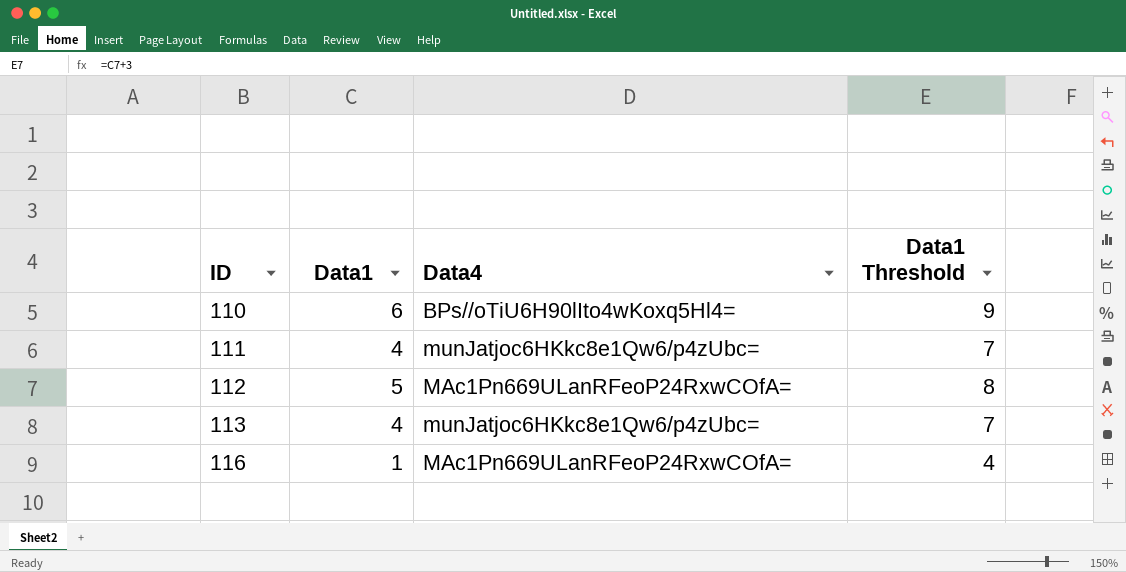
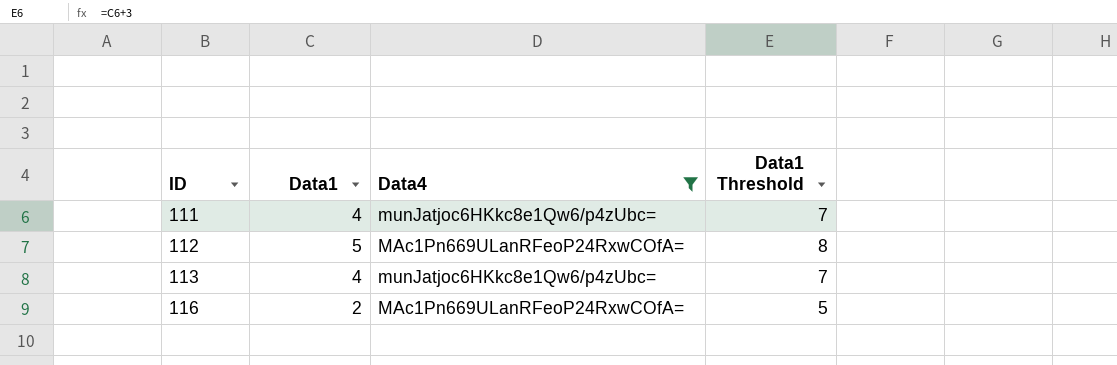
filter: none -> Data4 != BPs//oTiU6H90lIto4wKoxq5Hl4=
116 | Data1: 1 -> 2
116 | Data1 Threshold: 4 -> 5

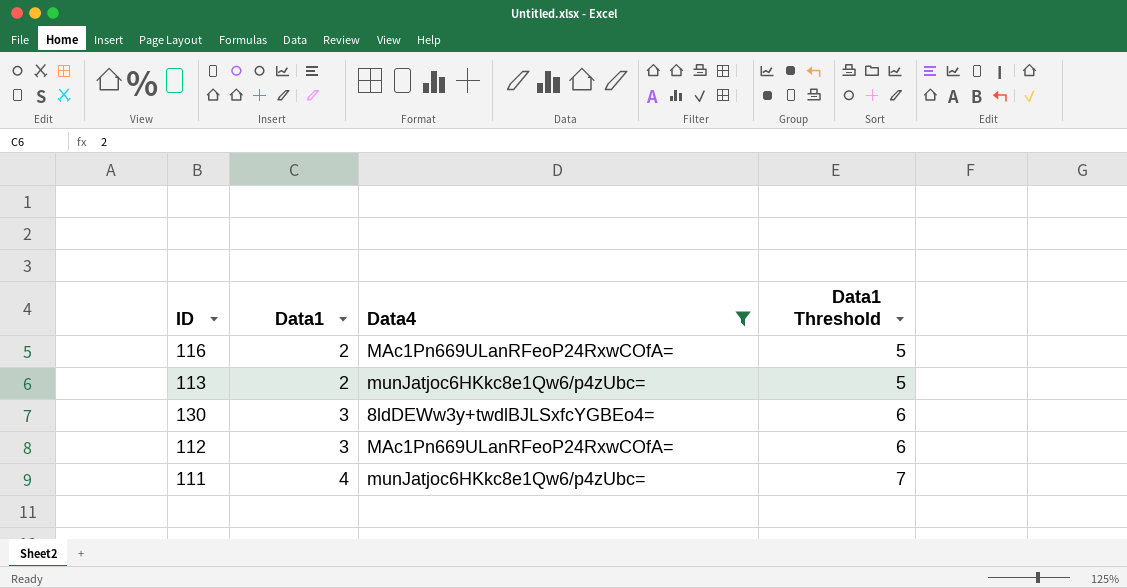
row order: ID ascending -> Data1 ascending
113 | Data1: 4 -> 2
113 | Data1 Threshold: 7 -> 5
row 130: none -> 3 | 8ldDEWw3y+twdlBJLSxfcYGBEo4= | 6
112 | Data1: 5 -> 3
112 | Data1 Threshold: 8 -> 6

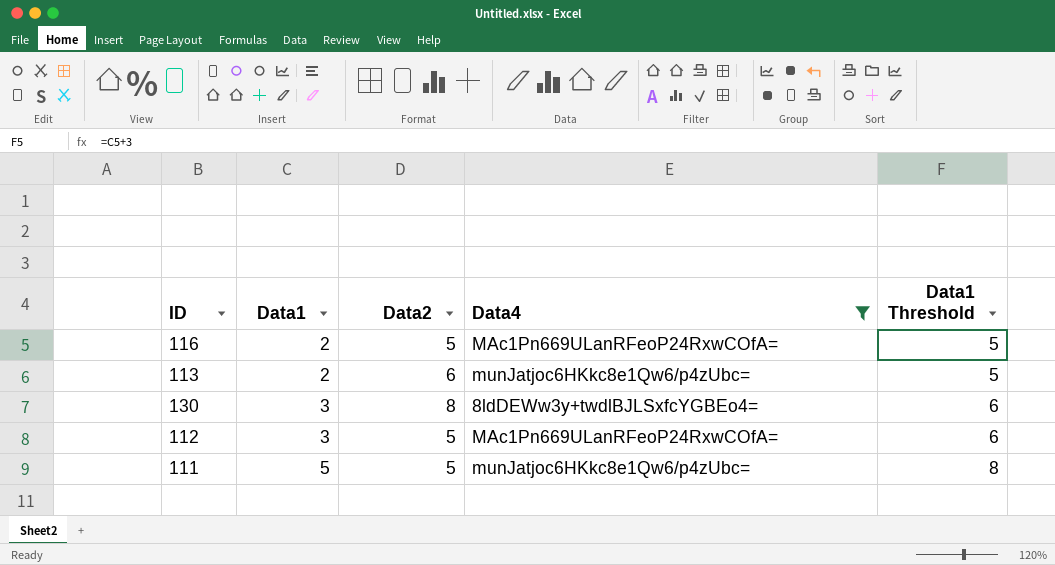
column Data2 | position: none -> 3
111 | Data1: 4 -> 5
111 | Data1 Threshold: 7 -> 8

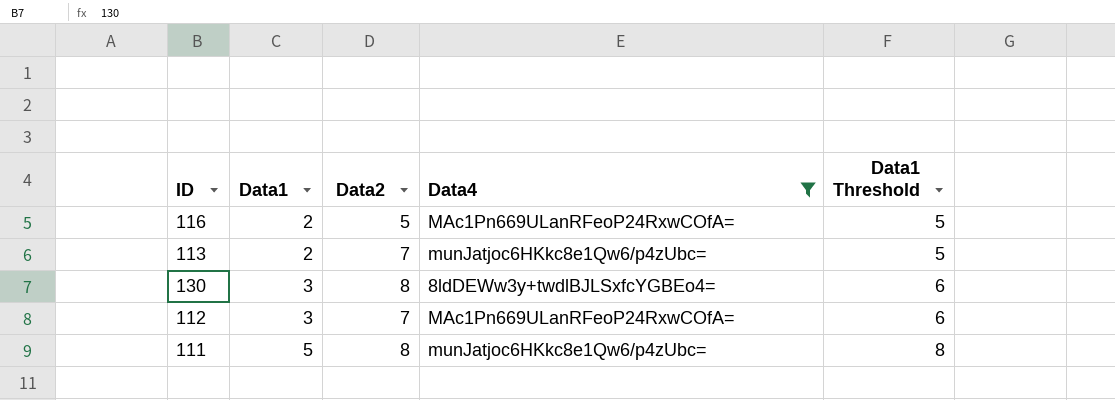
113 | Data2: 6 -> 7
112 | Data2: 5 -> 7
111 | Data2: 5 -> 8

